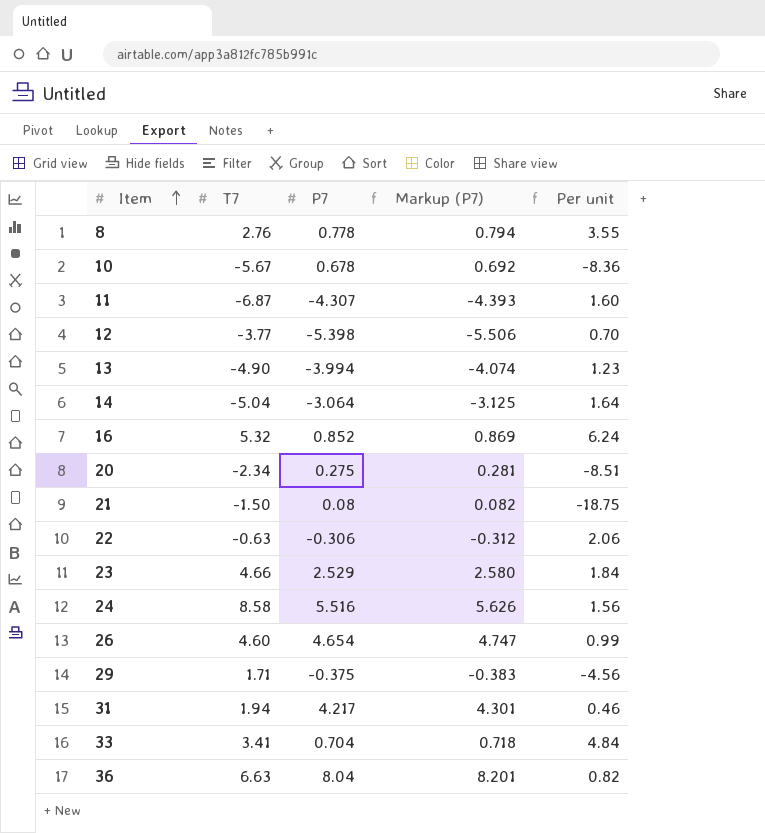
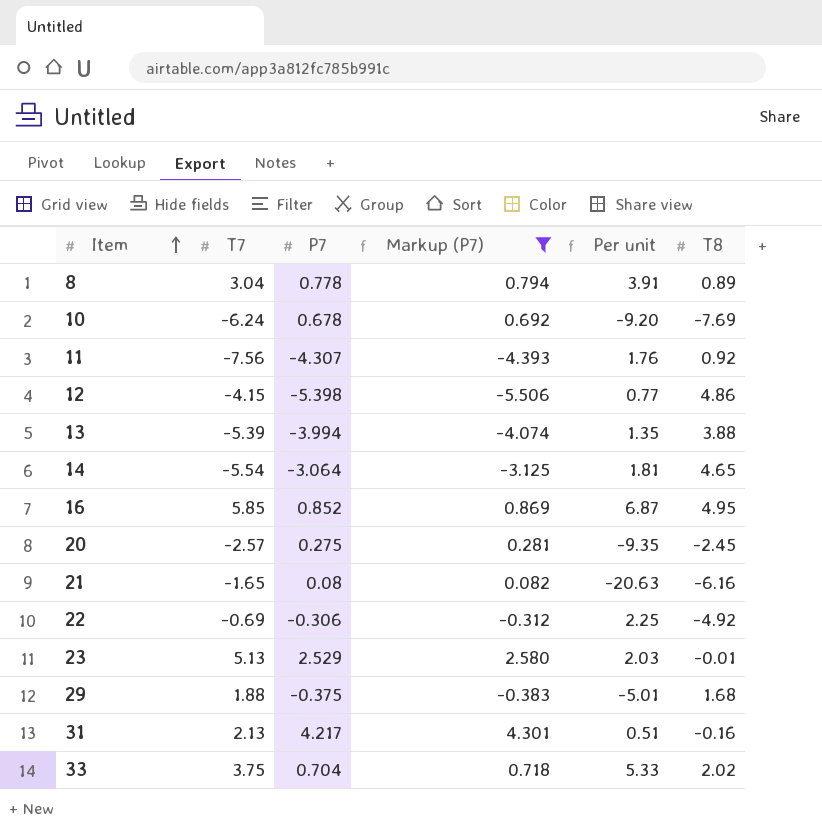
filter: none -> Markup (P7) <= 4.301
column T8 | position: none -> 6
8 | T7: 2.76 -> 3.04
8 | Per unit: 3.55 -> 3.91
10 | T7: -5.67 -> -6.24
10 | Per unit: -8.36 -> -9.20
11 | T7: -6.87 -> -7.56
11 | Per unit: 1.60 -> 1.76
12 | T7: -3.77 -> -4.15
12 | Per unit: 0.70 -> 0.77
13 | T7: -4.90 -> -5.39
13 | Per unit: 1.23 -> 1.35
14 | T7: -5.04 -> -5.54
14 | Per unit: 1.64 -> 1.81
16 | T7: 5.32 -> 5.85
16 | Per unit: 6.24 -> 6.87
20 | T7: -2.34 -> -2.57
20 | Per unit: -8.51 -> -9.35
21 | T7: -1.50 -> -1.65
21 | Per unit: -18.75 -> -20.63
22 | T7: -0.63 -> -0.69
22 | Per unit: 2.06 -> 2.25
23 | T7: 4.66 -> 5.13
23 | Per unit: 1.84 -> 2.03
29 | T7: 1.71 -> 1.88
29 | Per unit: -4.56 -> -5.01
31 | T7: 1.94 -> 2.13
31 | Per unit: 0.46 -> 0.51
33 | T7: 3.41 -> 3.75
33 | Per unit: 4.84 -> 5.33

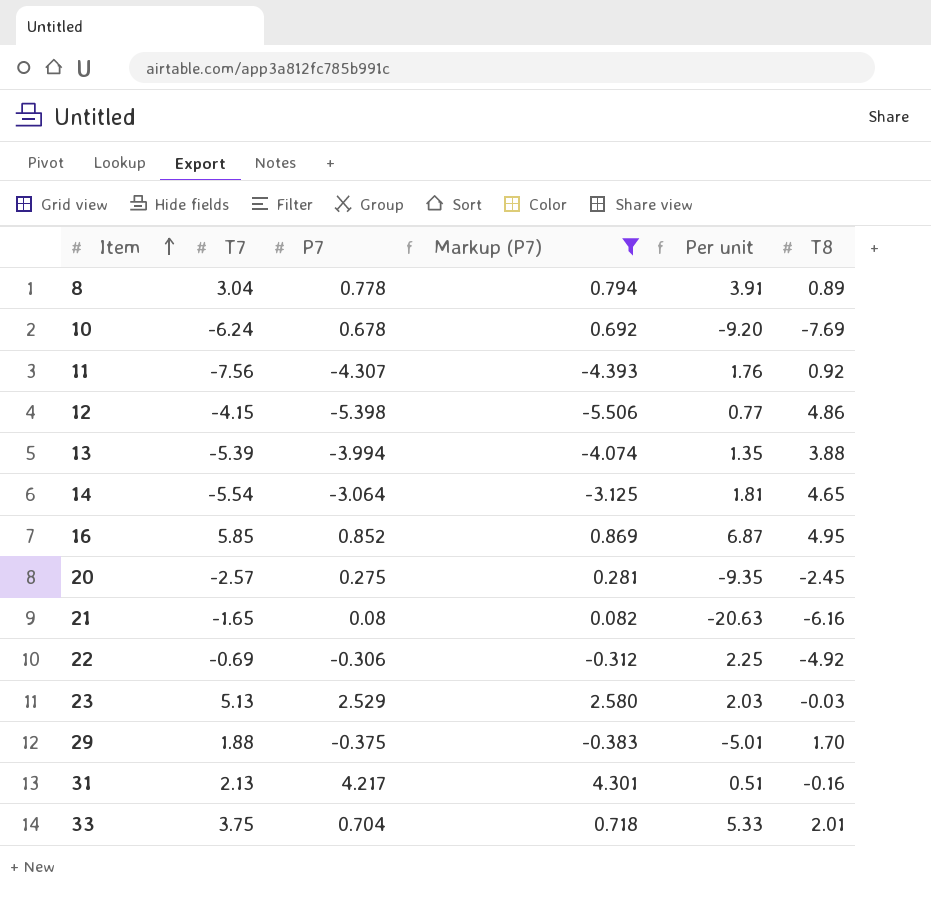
23 | T8: -0.01 -> -0.03
29 | T8: 1.68 -> 1.70
33 | T8: 2.02 -> 2.01

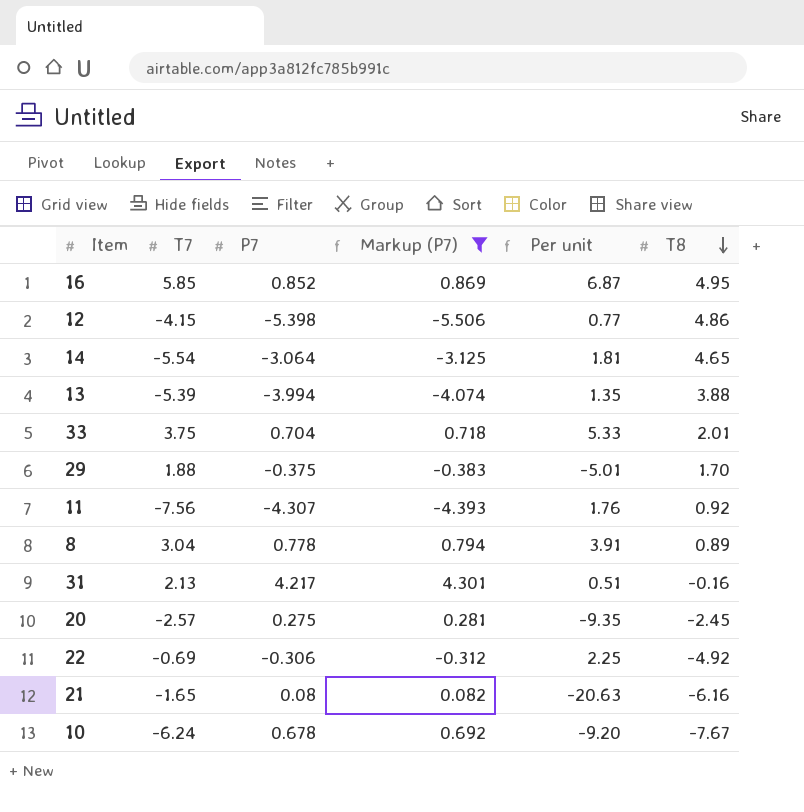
row order: Item ascending -> T8 descending
row 23: 5.13 | 2.529 | 2.580 | 2.03 | -0.03 -> none
10 | T8: -7.69 -> -7.67

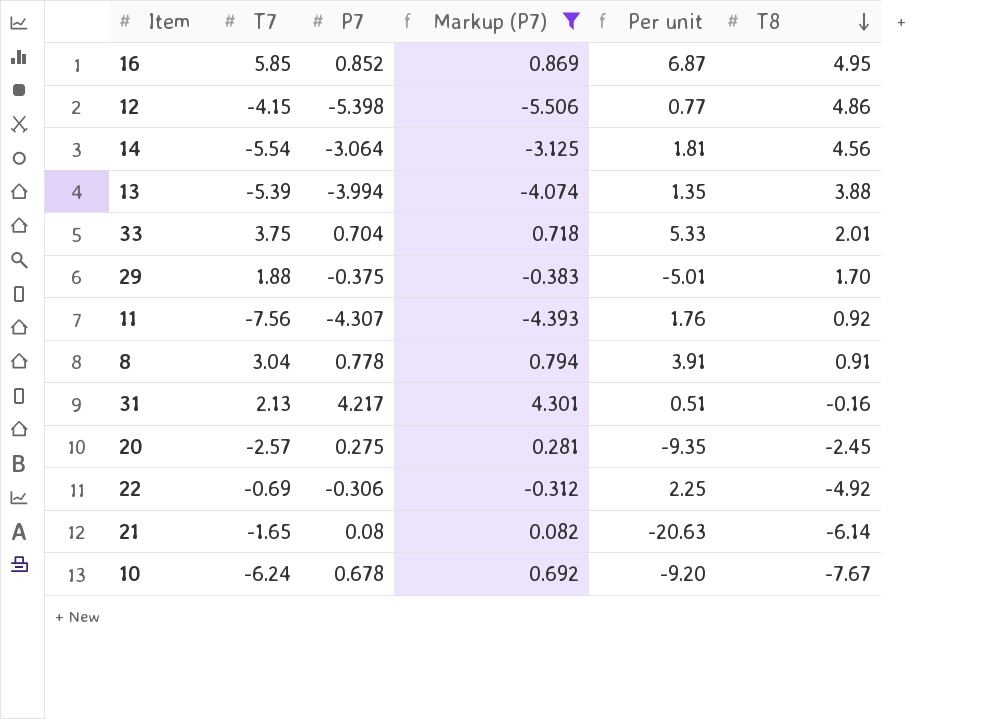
14 | T8: 4.65 -> 4.56
8 | T8: 0.89 -> 0.91
21 | T8: -6.16 -> -6.14

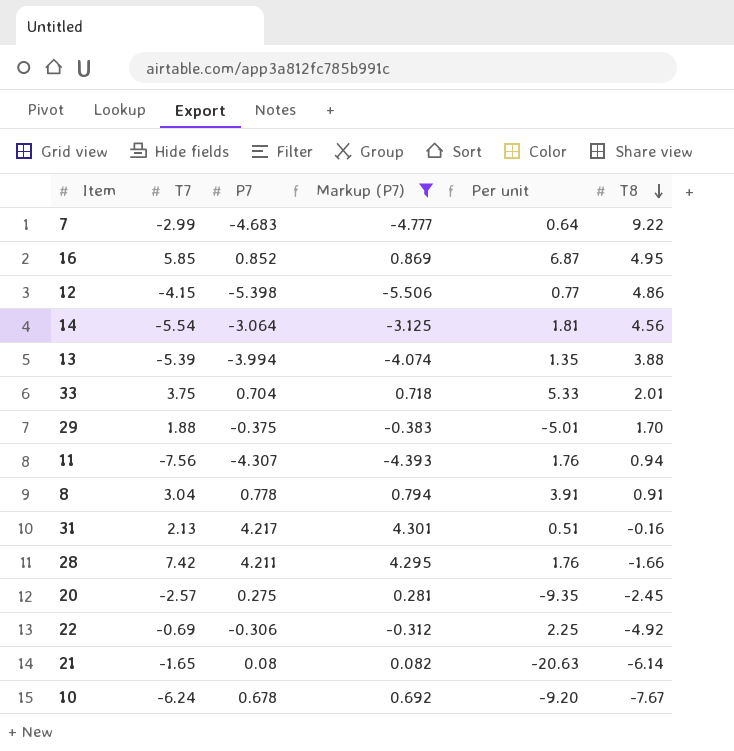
row 7: none -> -2.99 | -4.683 | -4.777 | 0.64 | 9.22
11 | T8: 0.92 -> 0.94
row 28: none -> 7.42 | 4.211 | 4.295 | 1.76 | -1.66

